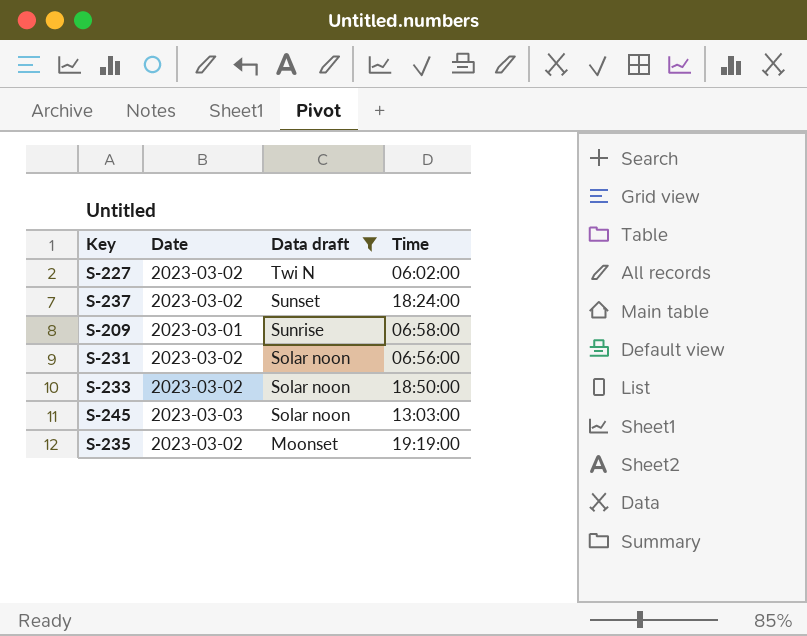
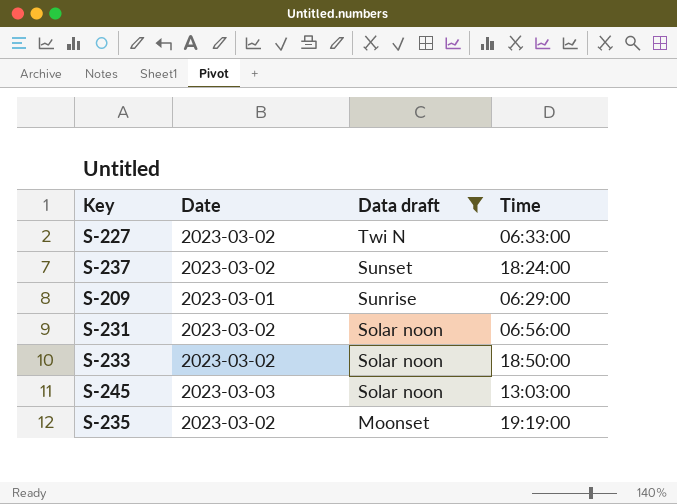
S-227 | Time: 06:02:00 -> 06:33:00
S-209 | Time: 06:58:00 -> 06:29:00

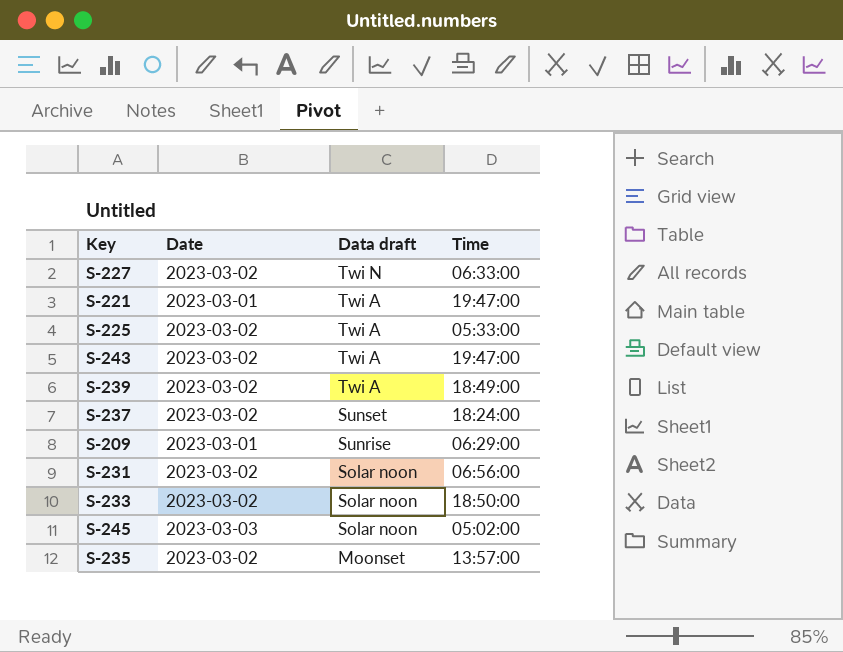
filter: Data draft != Twi A -> none
S-245 | Time: 13:03:00 -> 05:02:00
S-235 | Time: 19:19:00 -> 13:57:00

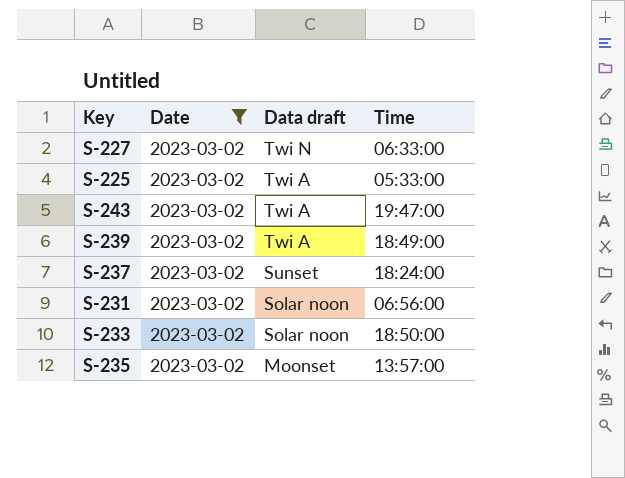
filter: none -> Date = 2023-03-02

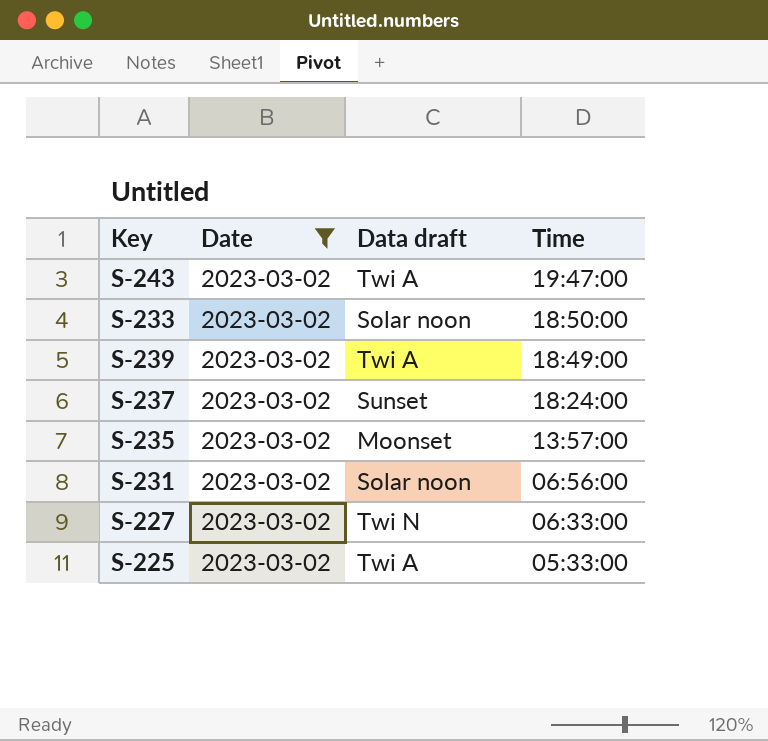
row order: Data draft descending -> Time descending

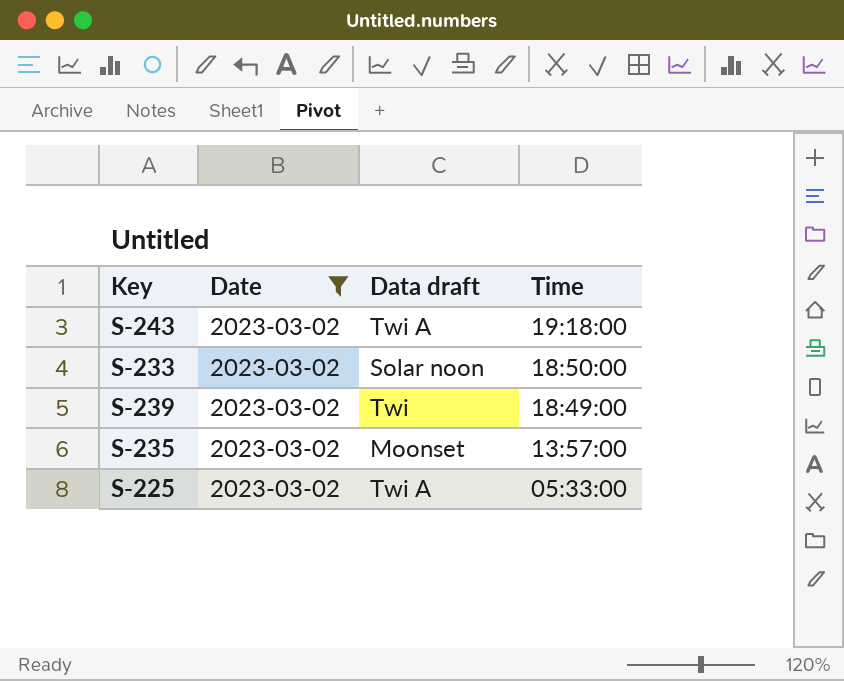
row S-237: 2023-03-02 | Sunset | 18:24:00 -> none
row S-231: 2023-03-02 | Solar noon | 06:56:00 -> none
row S-227: 2023-03-02 | Twi N | 06:33:00 -> none
S-243 | Time: 19:47:00 -> 19:18:00
S-239 | Data draft: Twi A -> Twi

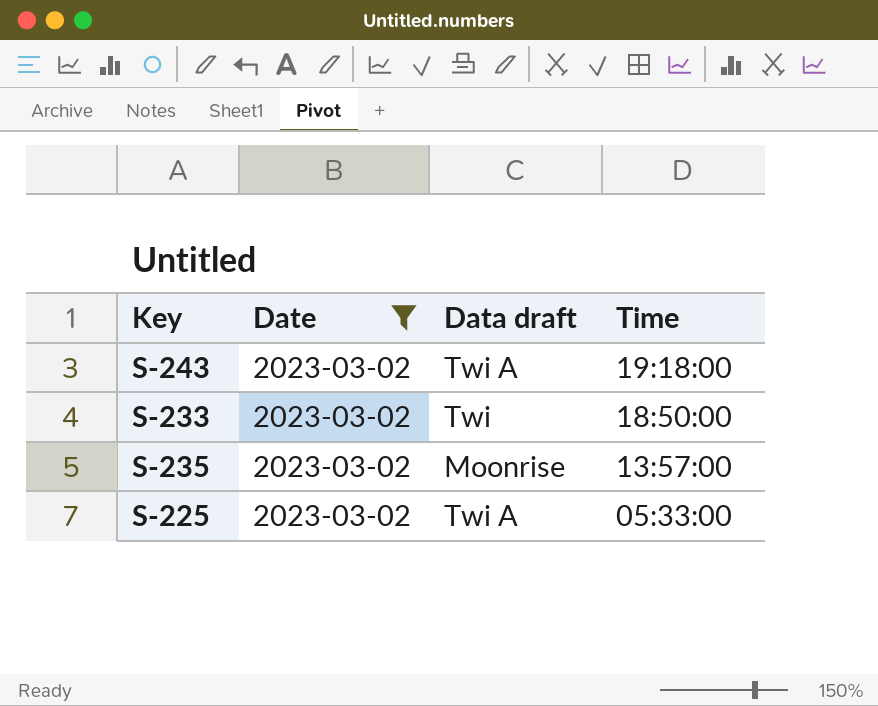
row S-239: 2023-03-02 | Twi | 18:49:00 -> none
S-233 | Data draft: Solar noon -> Twi
S-235 | Data draft: Moonset -> Moonrise

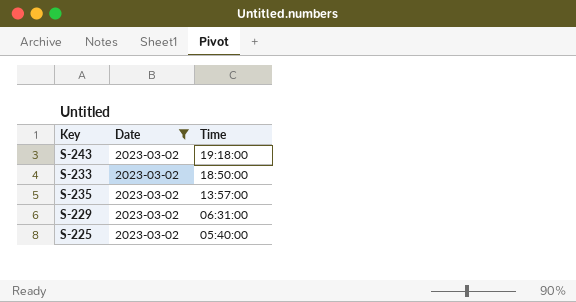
column Data draft | position: 3 -> none
row S-229: none -> 2023-03-02 | 06:31:00
S-225 | Time: 05:33:00 -> 05:40:00

